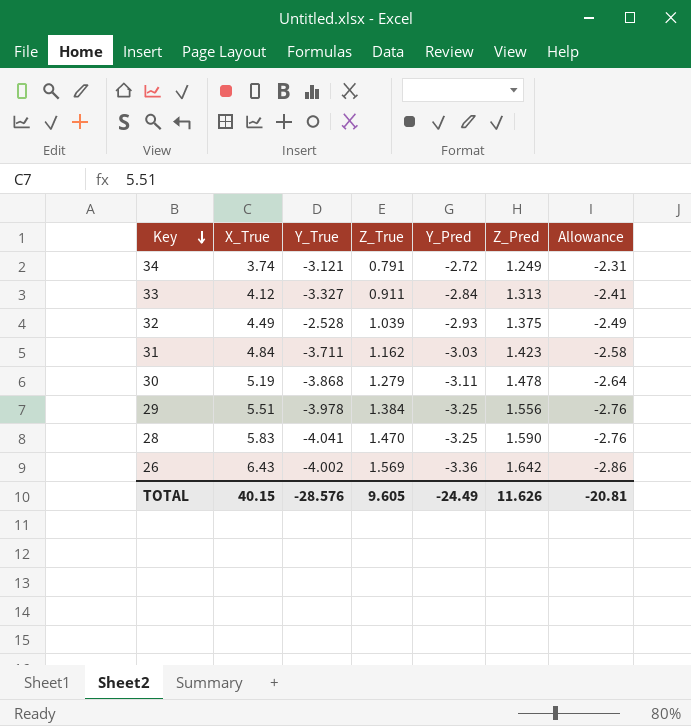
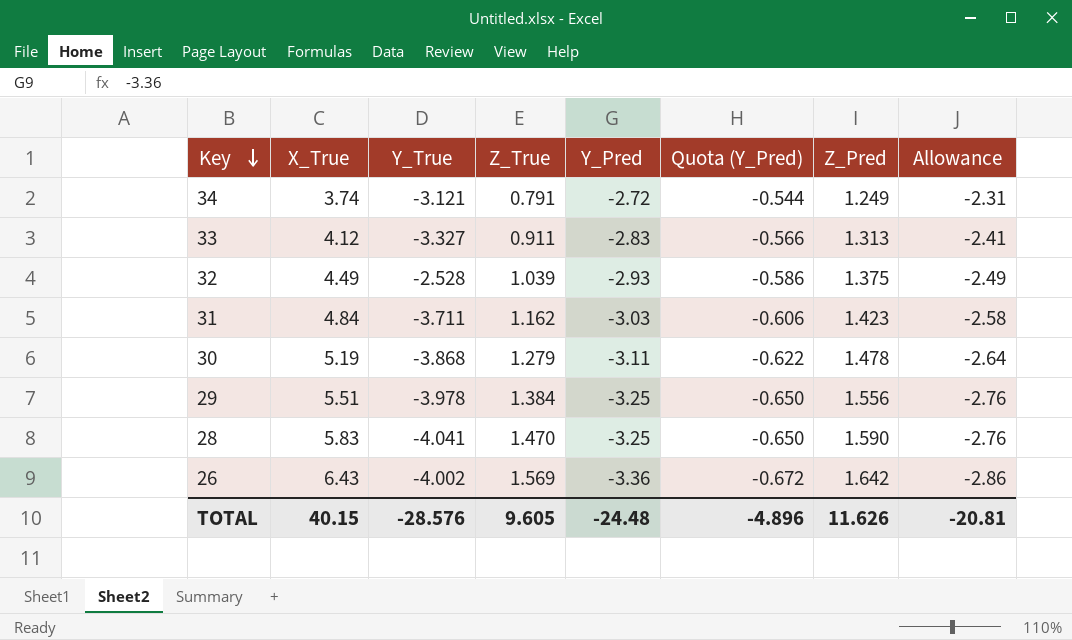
column Quota (Y_Pred) | formula: none -> [Y_Pred] * 0.2
33 | Y_Pred: -2.84 -> -2.83
TOTAL | Y_Pred: -24.49 -> -24.48

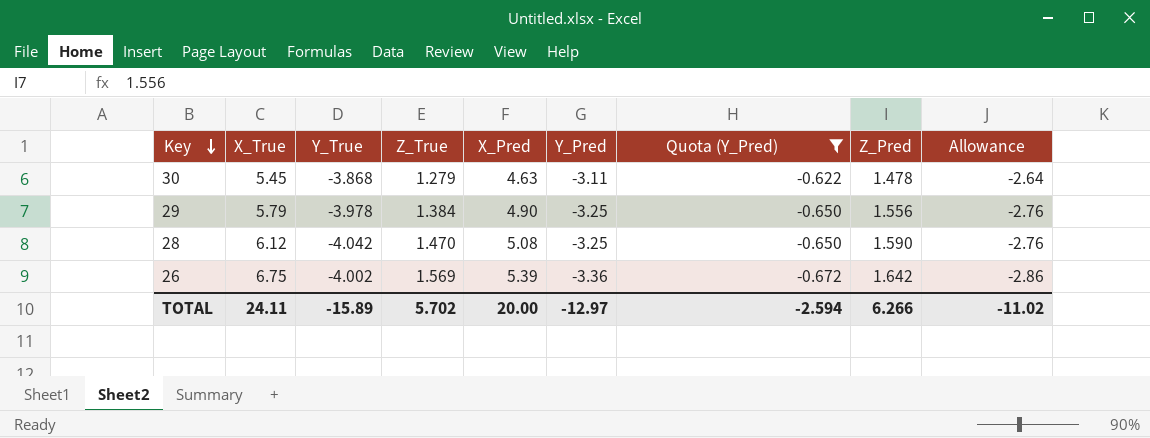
filter: none -> Quota (Y_Pred) <= -0.622
column X_Pred | position: none -> 5
30 | X_True: 5.19 -> 5.45
29 | X_True: 5.51 -> 5.79
28 | X_True: 5.83 -> 6.12
28 | Y_True: -4.041 -> -4.042
26 | X_True: 6.43 -> 6.75
TOTAL | X_True: 40.15 -> 24.11
TOTAL | Y_True: -28.576 -> -15.89
TOTAL | Z_True: 9.605 -> 5.702
TOTAL | Y_Pred: -24.48 -> -12.97
TOTAL | Quota (Y_Pred): -4.896 -> -2.594
TOTAL | Z_Pred: 11.626 -> 6.266
TOTAL | Allowance: -20.81 -> -11.02

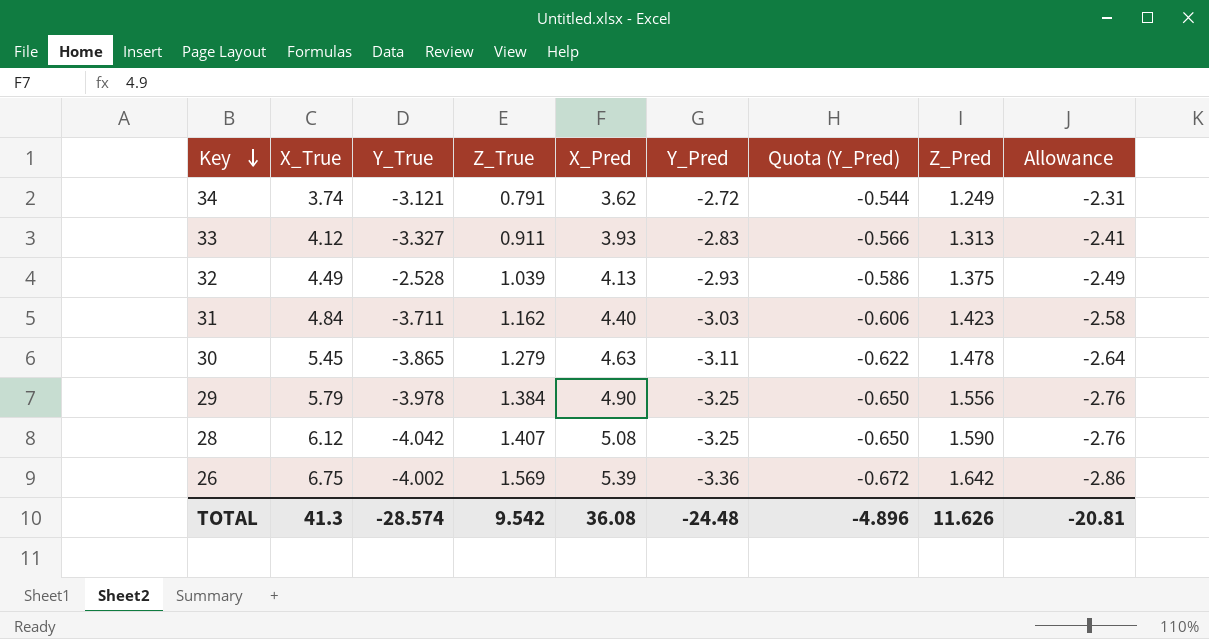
filter: Quota (Y_Pred) <= -0.622 -> none
30 | Y_True: -3.868 -> -3.865
28 | Z_True: 1.470 -> 1.407
TOTAL | X_True: 24.11 -> 41.3
TOTAL | Y_True: -15.89 -> -28.574
TOTAL | Z_True: 5.702 -> 9.542
TOTAL | X_Pred: 20.00 -> 36.08
TOTAL | Y_Pred: -12.97 -> -24.48
TOTAL | Quota (Y_Pred): -2.594 -> -4.896
TOTAL | Z_Pred: 6.266 -> 11.626
TOTAL | Allowance: -11.02 -> -20.81

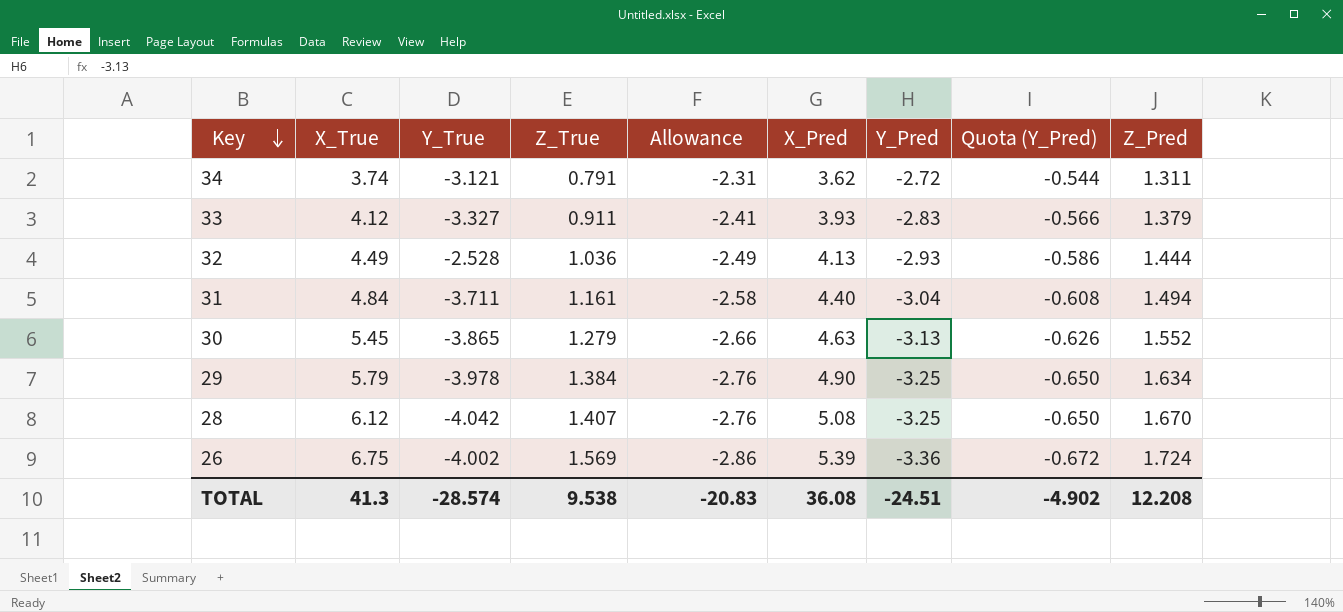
column Allowance | position: 9 -> 5
34 | Z_Pred: 1.249 -> 1.311
33 | Z_Pred: 1.313 -> 1.379
32 | Z_True: 1.039 -> 1.036
32 | Z_Pred: 1.375 -> 1.444
31 | Z_True: 1.162 -> 1.161
31 | Y_Pred: -3.03 -> -3.04
31 | Quota (Y_Pred): -0.606 -> -0.608
31 | Z_Pred: 1.423 -> 1.494
30 | Allowance: -2.64 -> -2.66
30 | Y_Pred: -3.11 -> -3.13
30 | Quota (Y_Pred): -0.622 -> -0.626
30 | Z_Pred: 1.478 -> 1.552
29 | Z_Pred: 1.556 -> 1.634
28 | Z_Pred: 1.590 -> 1.670
26 | Z_Pred: 1.642 -> 1.724
TOTAL | Z_True: 9.542 -> 9.538
TOTAL | Allowance: -20.81 -> -20.83
TOTAL | Y_Pred: -24.48 -> -24.51
TOTAL | Quota (Y_Pred): -4.896 -> -4.902
TOTAL | Z_Pred: 11.626 -> 12.208

